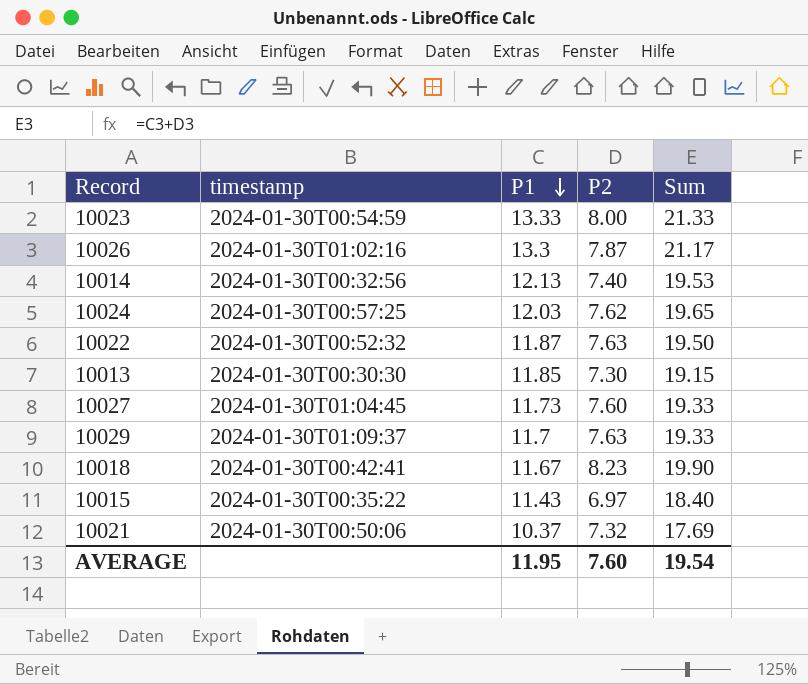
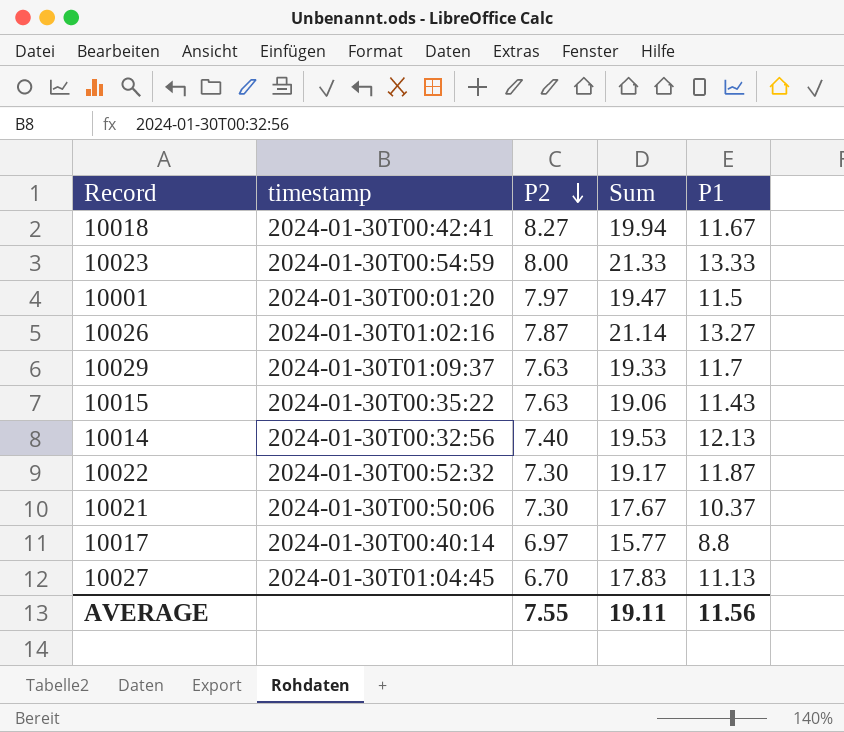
row order: P1 descending -> P2 descending
column P1 | position: 3 -> 5
row 10024: 2024-01-30T00:57:25 | 12.03 | 7.62 | 19.65 -> none
row 10013: 2024-01-30T00:30:30 | 11.85 | 7.30 | 19.15 -> none
10018 | P2: 8.23 -> 8.27
10018 | Sum: 19.90 -> 19.94
row 10001: none -> 2024-01-30T00:01:20 | 7.97 | 19.47 | 11.5
10026 | Sum: 21.17 -> 21.14
10026 | P1: 13.3 -> 13.27
10015 | P2: 6.97 -> 7.63
10015 | Sum: 18.40 -> 19.06
10022 | P2: 7.63 -> 7.30
10022 | Sum: 19.50 -> 19.17
10021 | P2: 7.32 -> 7.30
10021 | Sum: 17.69 -> 17.67
row 10017: none -> 2024-01-30T00:40:14 | 6.97 | 15.77 | 8.8
10027 | P2: 7.60 -> 6.70
10027 | Sum: 19.33 -> 17.83
10027 | P1: 11.73 -> 11.13
AVERAGE | P2: 7.60 -> 7.55
AVERAGE | Sum: 19.54 -> 19.11
AVERAGE | P1: 11.95 -> 11.56

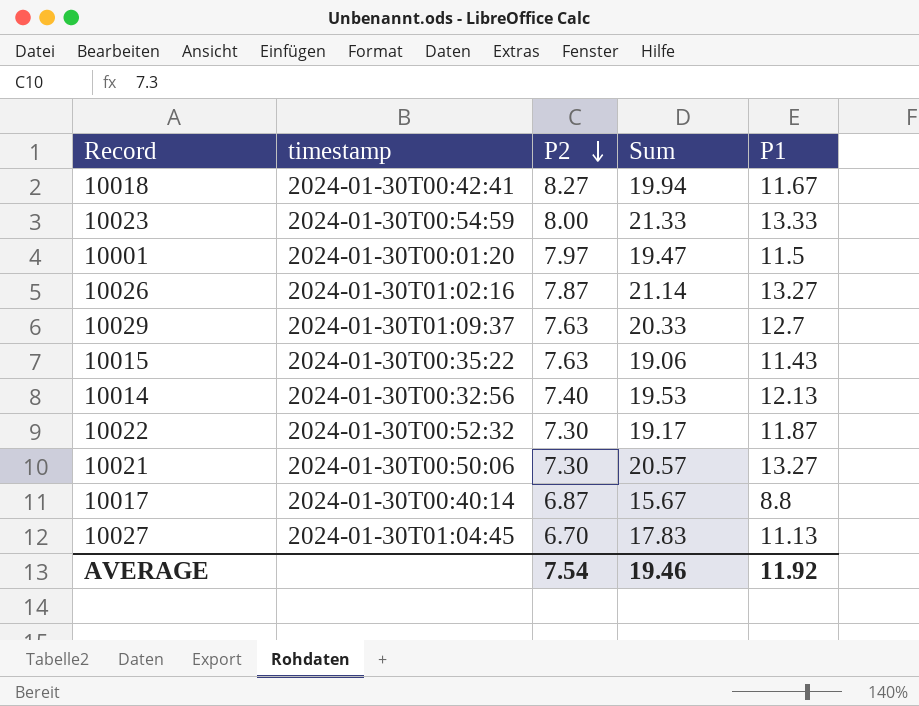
10029 | Sum: 19.33 -> 20.33
10029 | P1: 11.7 -> 12.7
10021 | Sum: 17.67 -> 20.57
10021 | P1: 10.37 -> 13.27
10017 | P2: 6.97 -> 6.87
10017 | Sum: 15.77 -> 15.67
AVERAGE | P2: 7.55 -> 7.54
AVERAGE | Sum: 19.11 -> 19.46
AVERAGE | P1: 11.56 -> 11.92

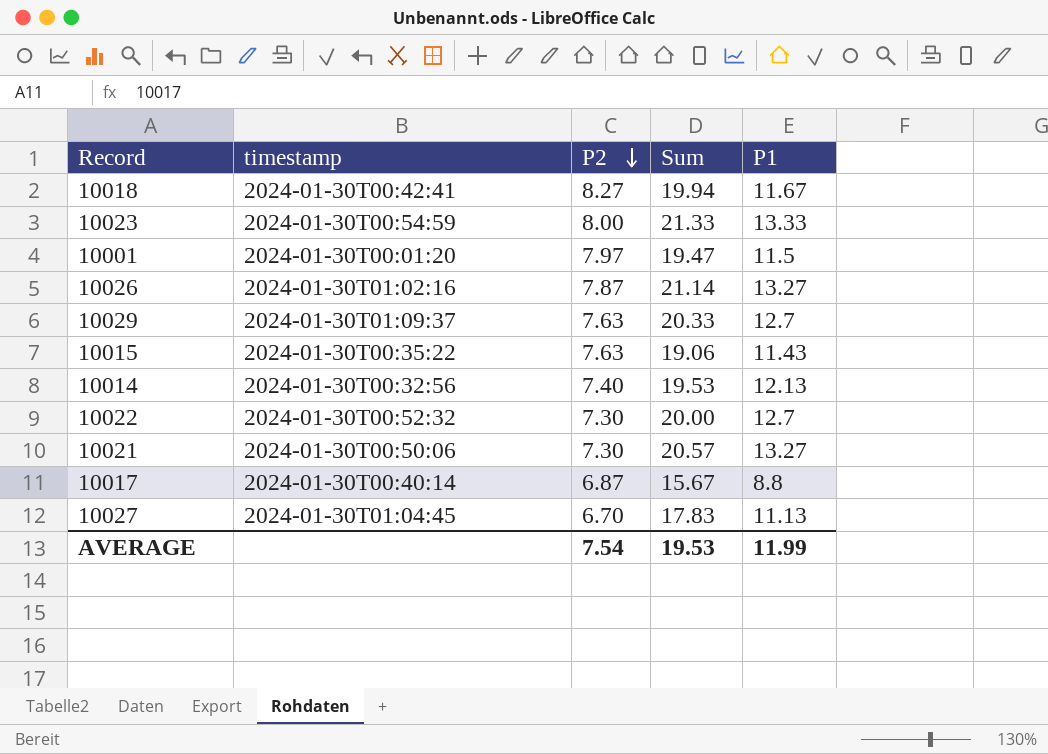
10022 | Sum: 19.17 -> 20.00
10022 | P1: 11.87 -> 12.7
AVERAGE | Sum: 19.46 -> 19.53
AVERAGE | P1: 11.92 -> 11.99

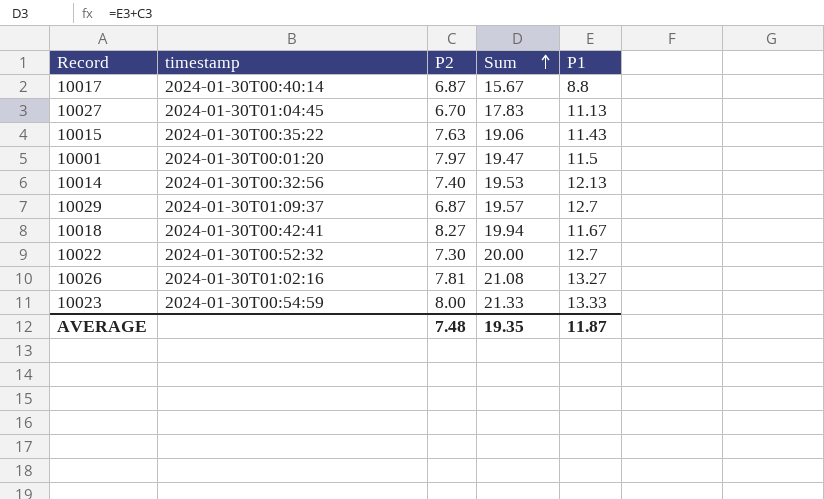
row order: P2 descending -> Sum ascending
row 10021: 2024-01-30T00:50:06 | 7.30 | 20.57 | 13.27 -> none
10029 | P2: 7.63 -> 6.87
10029 | Sum: 20.33 -> 19.57
10026 | P2: 7.87 -> 7.81
10026 | Sum: 21.14 -> 21.08
AVERAGE | P2: 7.54 -> 7.48
AVERAGE | Sum: 19.53 -> 19.35
AVERAGE | P1: 11.99 -> 11.87

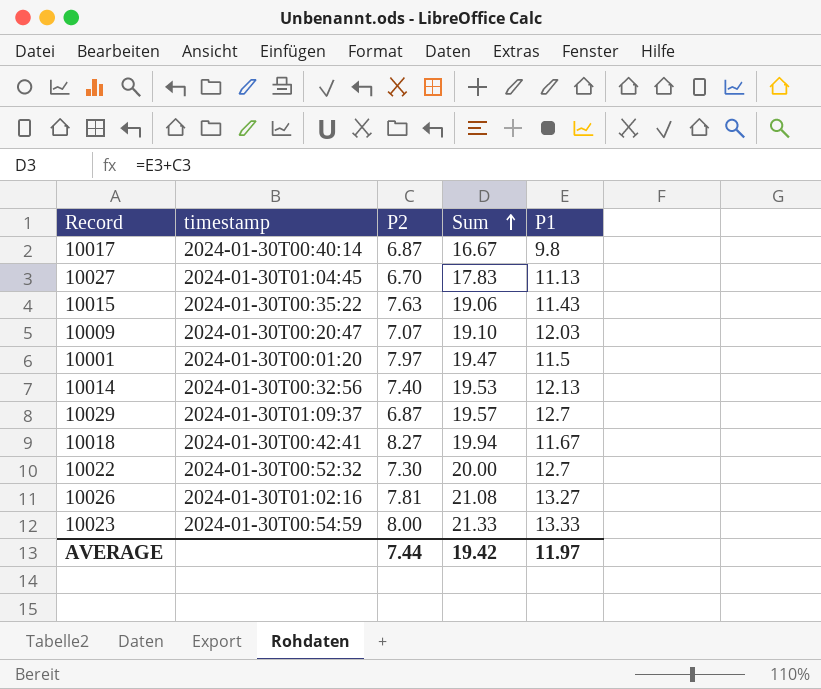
10017 | Sum: 15.67 -> 16.67
10017 | P1: 8.8 -> 9.8
row 10009: none -> 2024-01-30T00:20:47 | 7.07 | 19.10 | 12.03
AVERAGE | P2: 7.48 -> 7.44
AVERAGE | Sum: 19.35 -> 19.42
AVERAGE | P1: 11.87 -> 11.97

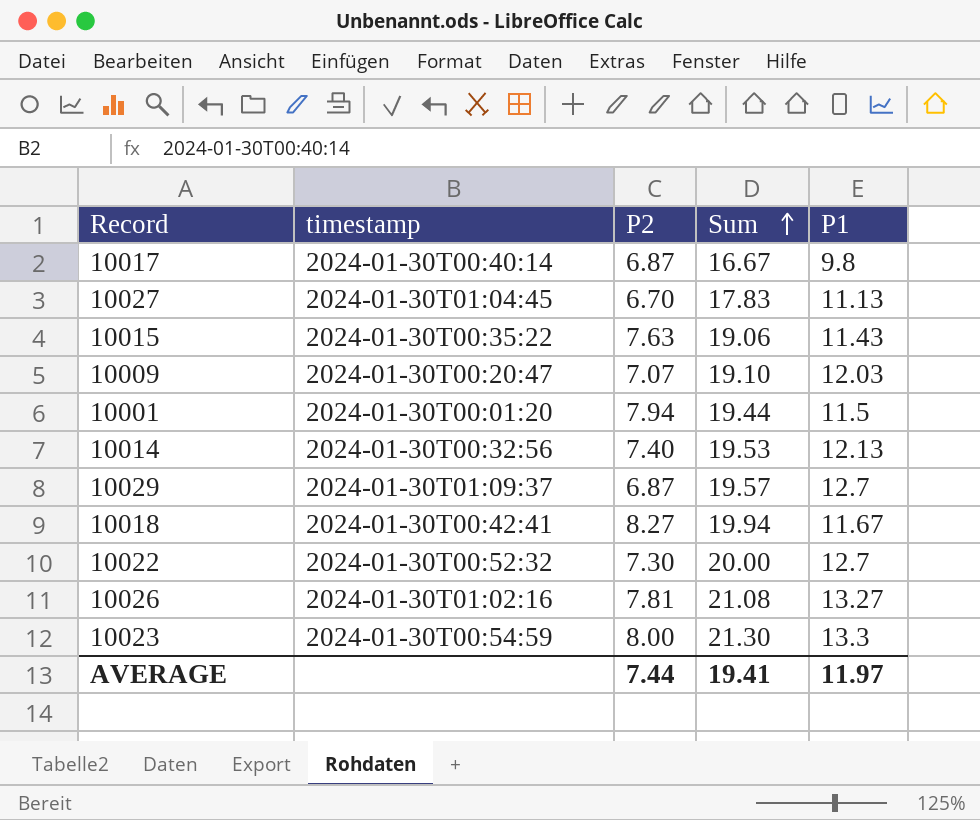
10001 | P2: 7.97 -> 7.94
10001 | Sum: 19.47 -> 19.44
10023 | Sum: 21.33 -> 21.30
10023 | P1: 13.33 -> 13.3
AVERAGE | Sum: 19.42 -> 19.41

